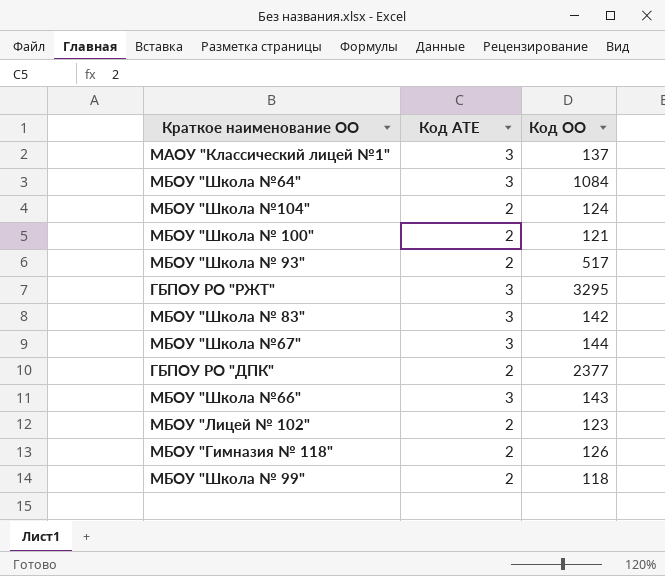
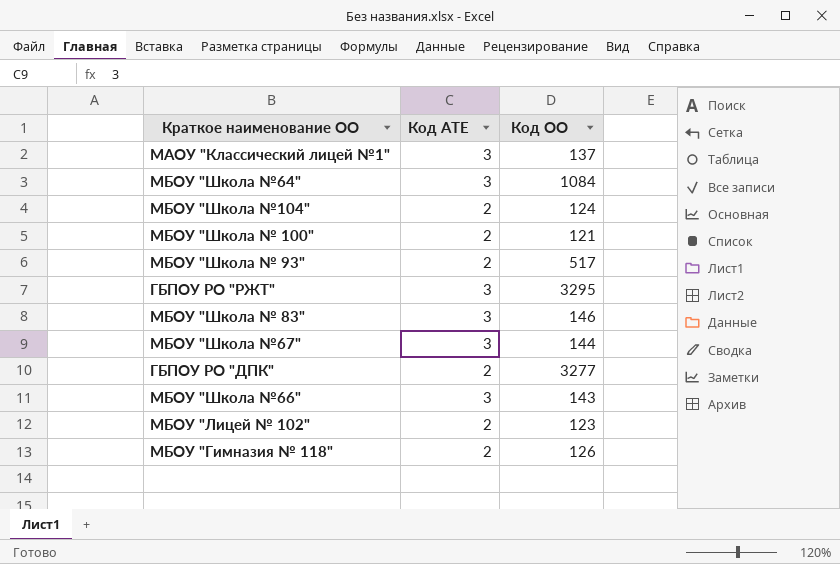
row МБОУ "Школа № 99": 2 | 118 -> none
МБОУ "Школа № 83" | Код ОО: 142 -> 146
ГБПОУ РО "ДПК" | Код ОО: 2377 -> 3277

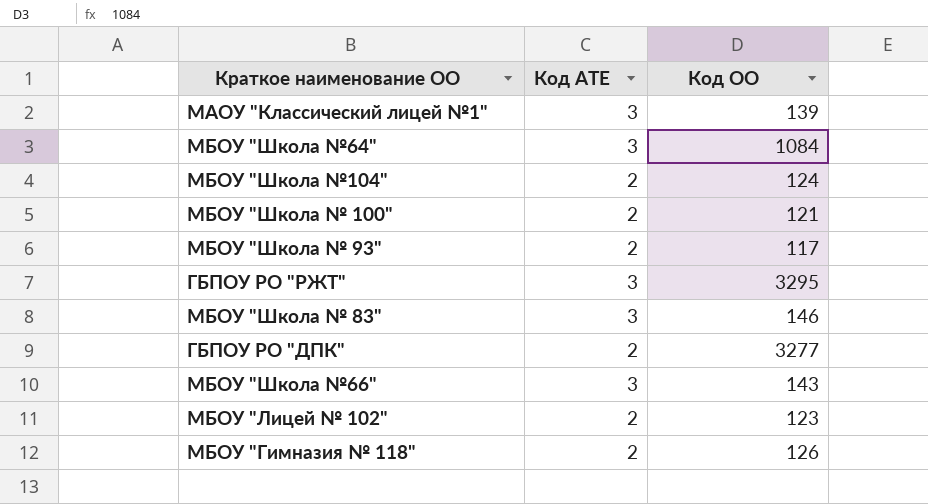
row МБОУ "Школа №67": 3 | 144 -> none
МАОУ "Классический лицей №1" | Код ОО: 137 -> 139
МБОУ "Школа № 93" | Код ОО: 517 -> 117

